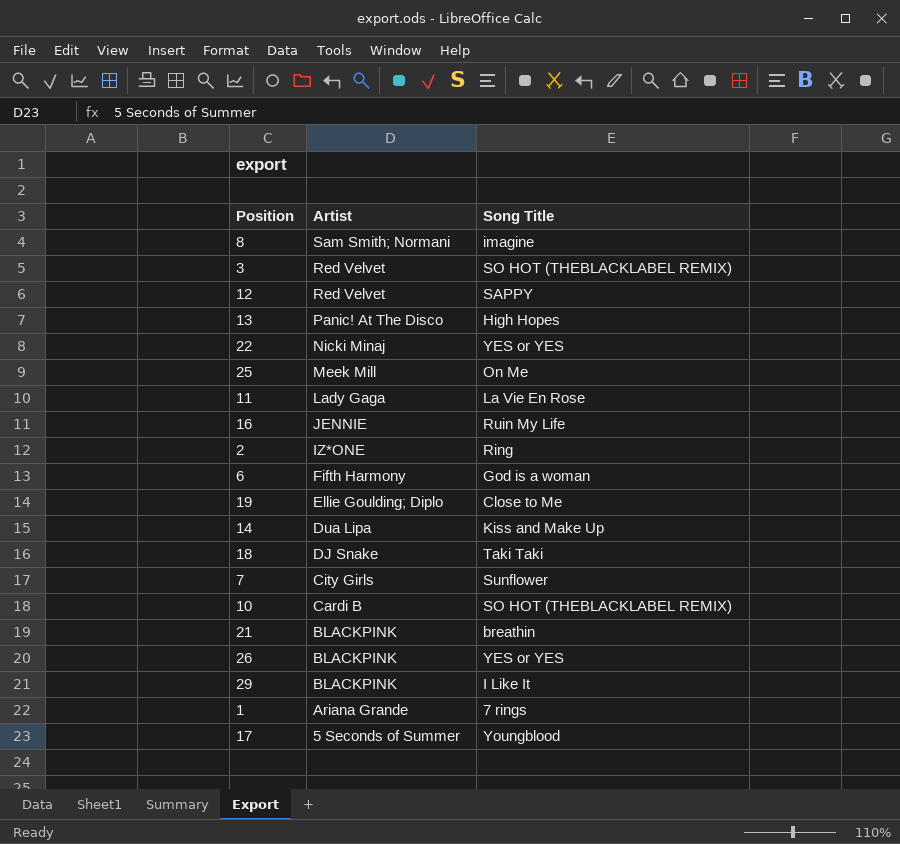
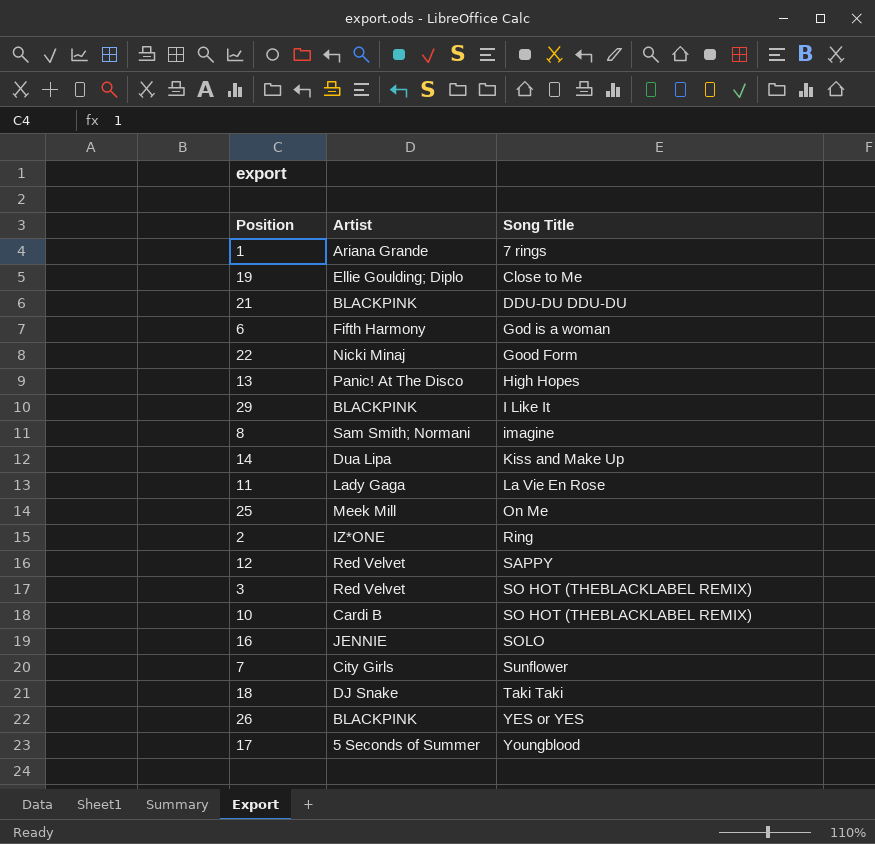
row order: Artist descending -> Song Title ascending
21 | Song Title: breathin -> DDU-DU DDU-DU
22 | Song Title: YES or YES -> Good Form
16 | Song Title: Ruin My Life -> SOLO

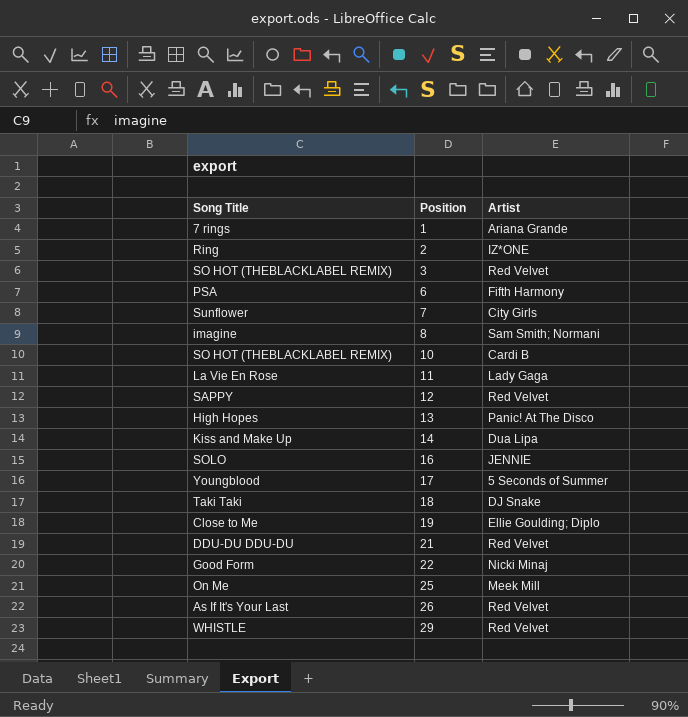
row order: Song Title ascending -> Position ascending
column Song Title | position: 3 -> 1
6 | Song Title: God is a woman -> PSA
21 | Artist: BLACKPINK -> Red Velvet
26 | Song Title: YES or YES -> As If It's Your Last
26 | Artist: BLACKPINK -> Red Velvet
29 | Song Title: I Like It -> WHISTLE
29 | Artist: BLACKPINK -> Red Velvet

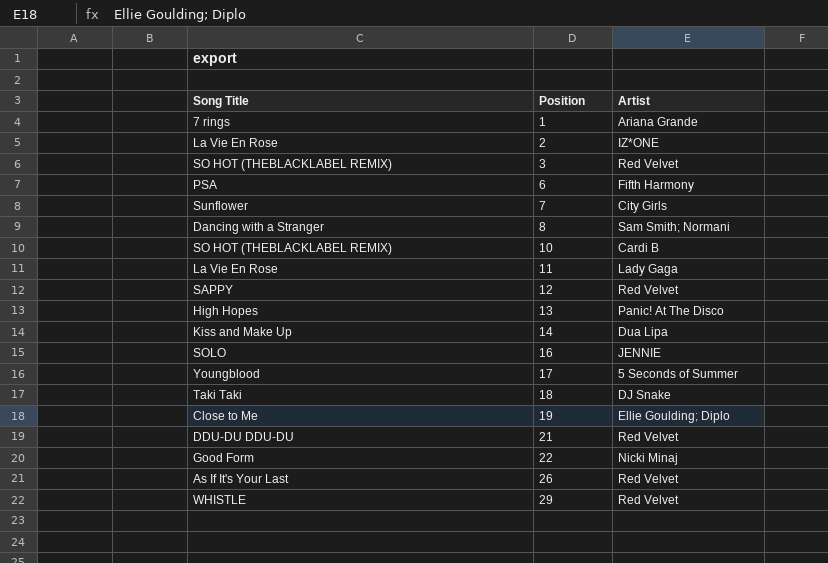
row 25: On Me | Meek Mill -> none
2 | Song Title: Ring -> La Vie En Rose
8 | Song Title: imagine -> Dancing with a Stranger

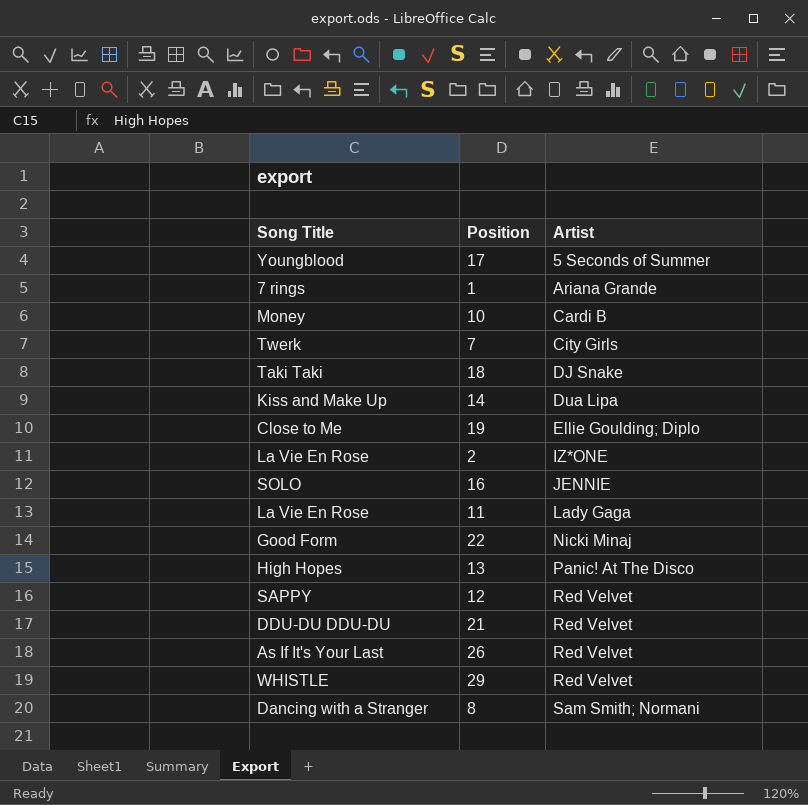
row order: Position ascending -> Artist ascending
row 3: SO HOT (THEBLACKLABEL REMIX) | Red Velvet -> none
row 6: PSA | Fifth Harmony -> none
10 | Song Title: SO HOT (THEBLACKLABEL REMIX) -> Money
7 | Song Title: Sunflower -> Twerk

